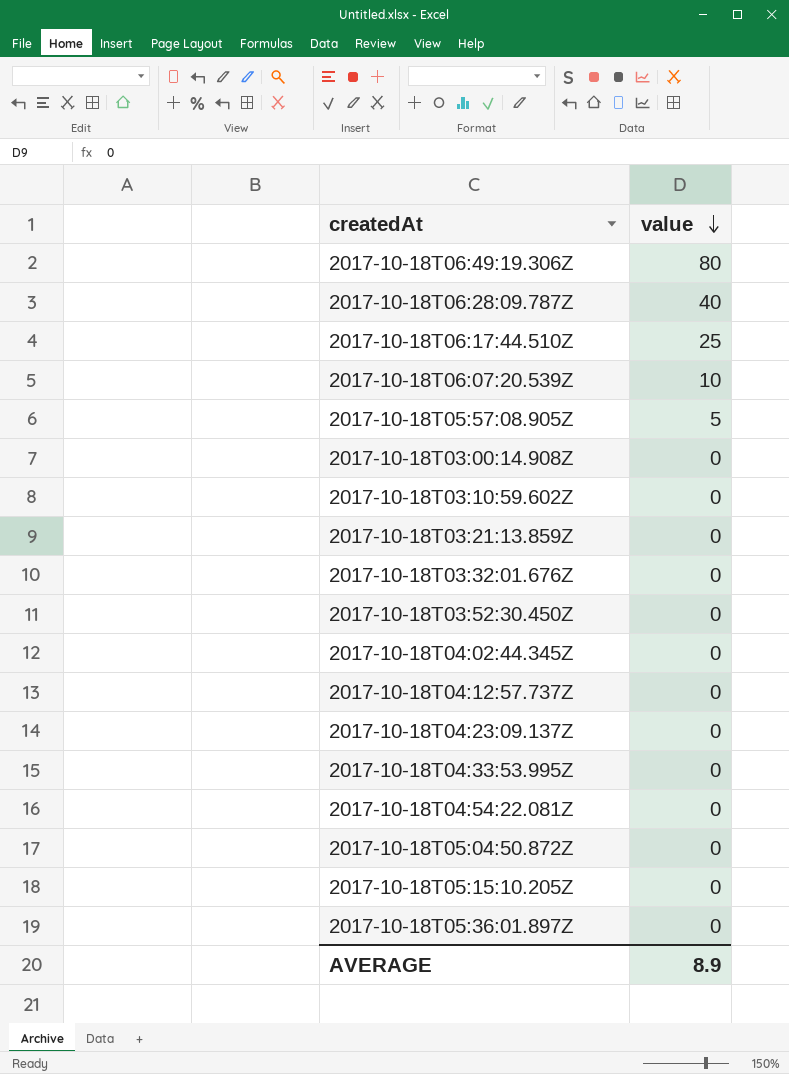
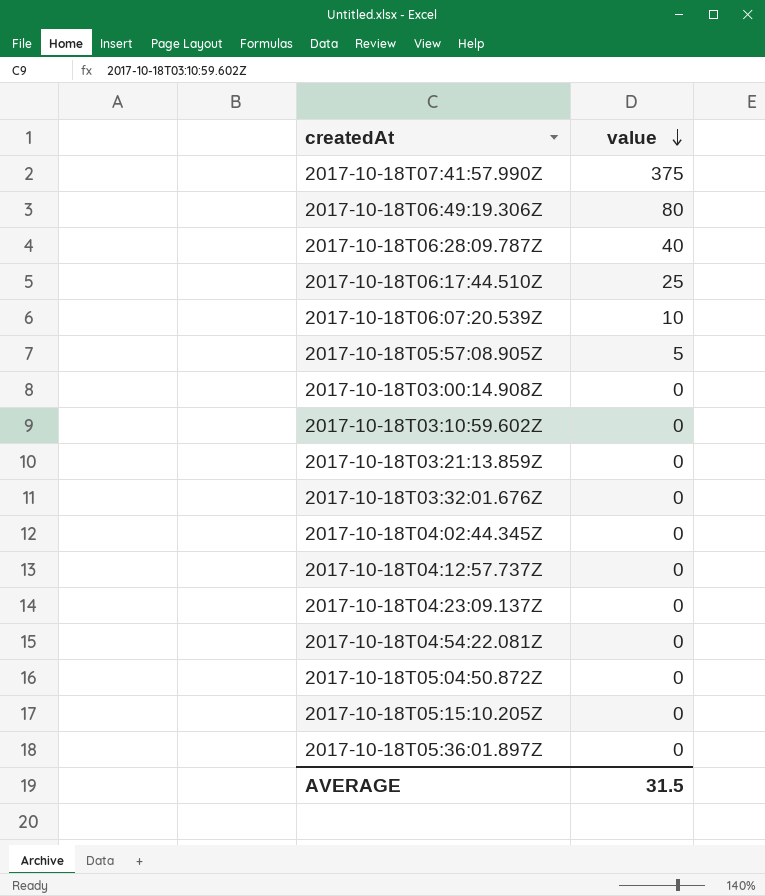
row 2017-10-18T03:52:30.450Z: 0 -> none
row 2017-10-18T04:33:53.995Z: 0 -> none
row 2017-10-18T07:41:57.990Z: none -> 375
AVERAGE | value: 8.9 -> 31.5

